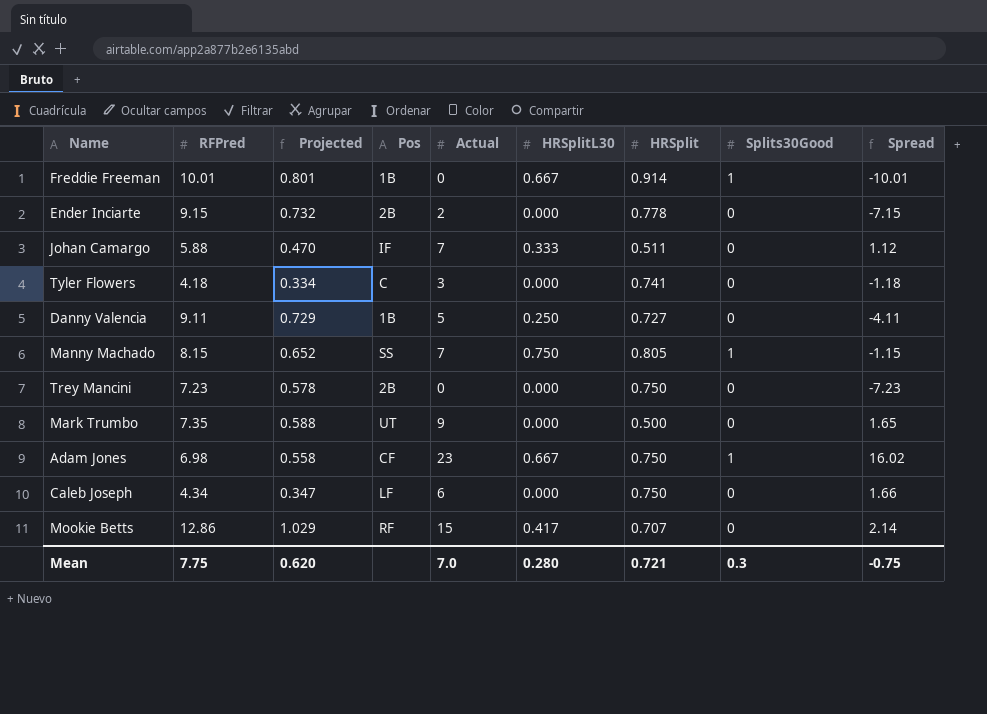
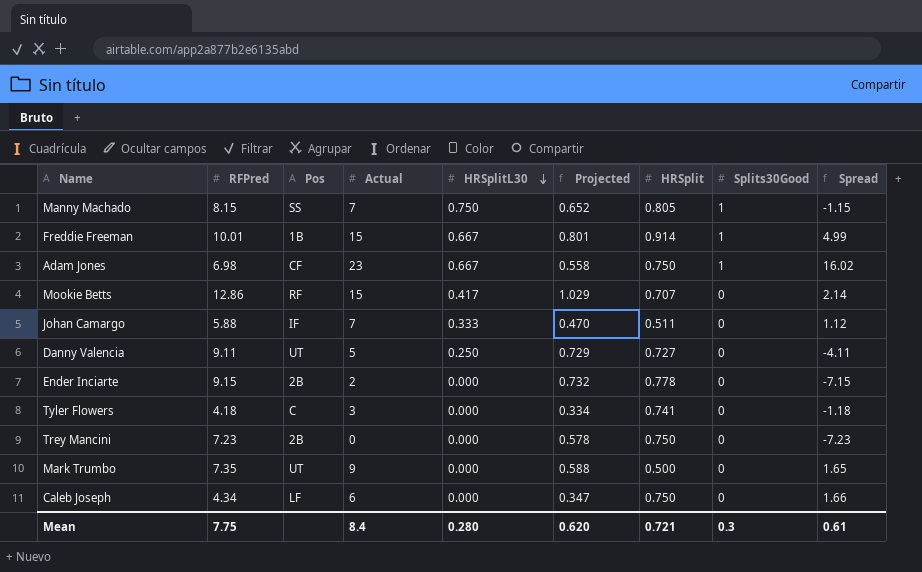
row order: none -> HRSplitL30 descending
column Projected | position: 3 -> 6
Freddie Freeman | Actual: 0 -> 15
Freddie Freeman | Spread: -10.01 -> 4.99
Danny Valencia | Pos: 1B -> UT
Mean | Actual: 7.0 -> 8.4
Mean | Spread: -0.75 -> 0.61

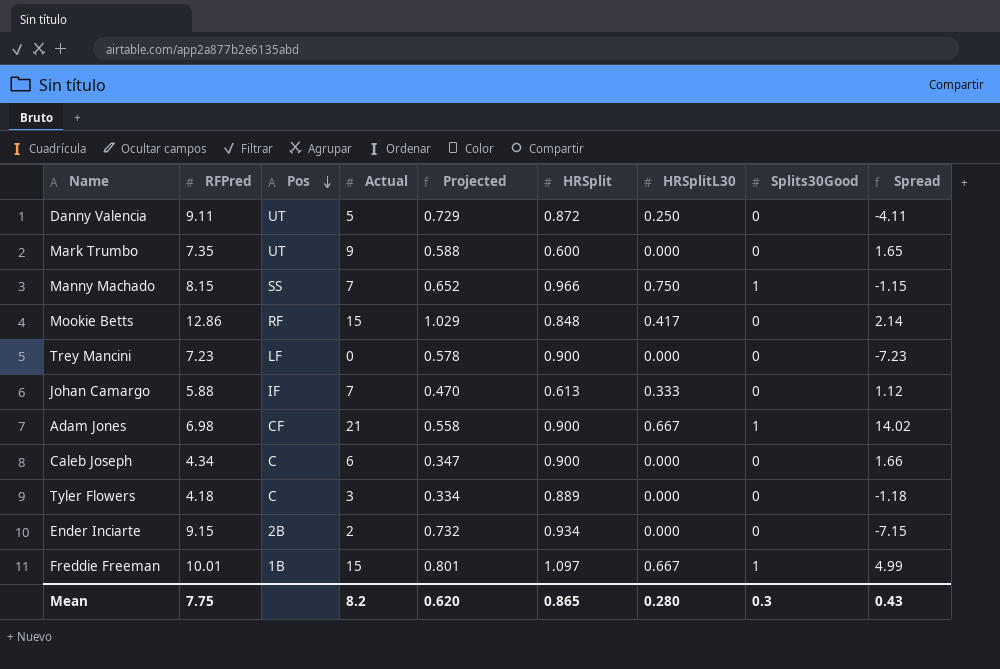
row order: HRSplitL30 descending -> Pos descending
column HRSplitL30 | position: 5 -> 7
Danny Valencia | HRSplit: 0.727 -> 0.872
Mark Trumbo | HRSplit: 0.500 -> 0.600
Manny Machado | HRSplit: 0.805 -> 0.966
Mookie Betts | HRSplit: 0.707 -> 0.848
Trey Mancini | Pos: 2B -> LF
Trey Mancini | HRSplit: 0.750 -> 0.900
Johan Camargo | HRSplit: 0.511 -> 0.613
Adam Jones | Actual: 23 -> 21
Adam Jones | HRSplit: 0.750 -> 0.900
Adam Jones | Spread: 16.02 -> 14.02
Caleb Joseph | Pos: LF -> C
Caleb Joseph | HRSplit: 0.750 -> 0.900
Tyler Flowers | HRSplit: 0.741 -> 0.889
Ender Inciarte | HRSplit: 0.778 -> 0.934
Freddie Freeman | HRSplit: 0.914 -> 1.097
Mean | Actual: 8.4 -> 8.2
Mean | HRSplit: 0.721 -> 0.865
Mean | Spread: 0.61 -> 0.43

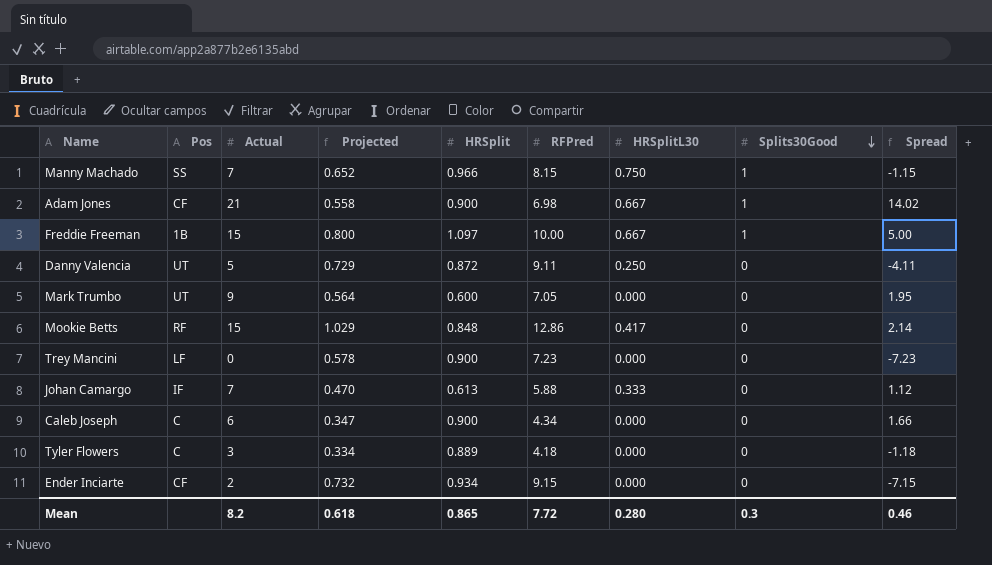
row order: Pos descending -> Splits30Good descending
column RFPred | position: 2 -> 6
Freddie Freeman | Projected: 0.801 -> 0.800
Freddie Freeman | RFPred: 10.01 -> 10.00
Freddie Freeman | Spread: 4.99 -> 5.00
Mark Trumbo | Projected: 0.588 -> 0.564
Mark Trumbo | RFPred: 7.35 -> 7.05
Mark Trumbo | Spread: 1.65 -> 1.95
Ender Inciarte | Pos: 2B -> CF
Mean | Projected: 0.620 -> 0.618
Mean | RFPred: 7.75 -> 7.72
Mean | Spread: 0.43 -> 0.46

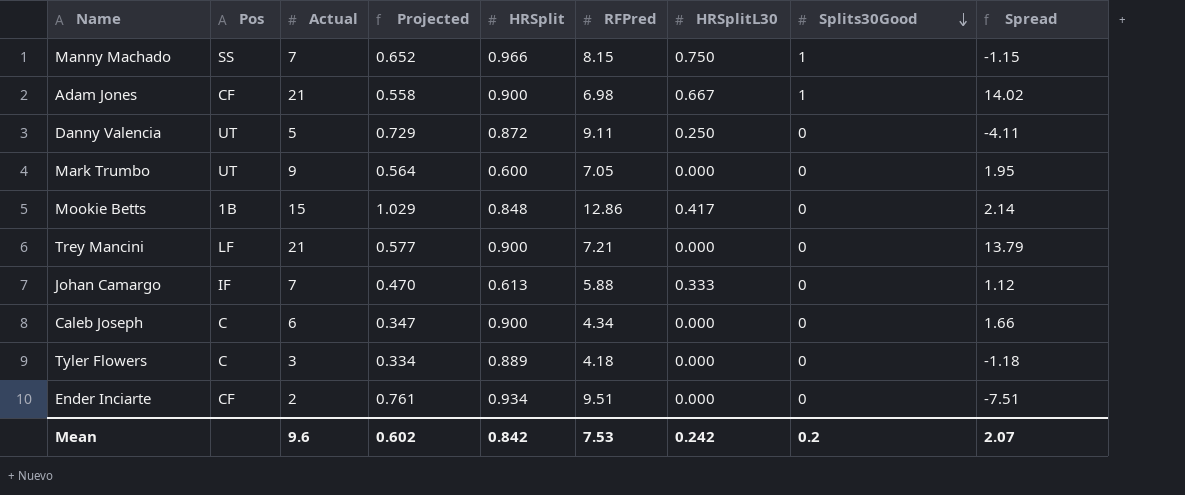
row Freddie Freeman: 1B | 15 | 0.800 | 1.097 | 10.00 | 0.667 | 1 | 5.00 -> none
Mookie Betts | Pos: RF -> 1B
Trey Mancini | Actual: 0 -> 21
Trey Mancini | Projected: 0.578 -> 0.577
Trey Mancini | RFPred: 7.23 -> 7.21
Trey Mancini | Spread: -7.23 -> 13.79
Ender Inciarte | Projected: 0.732 -> 0.761
Ender Inciarte | RFPred: 9.15 -> 9.51
Ender Inciarte | Spread: -7.15 -> -7.51
Mean | Actual: 8.2 -> 9.6
Mean | Projected: 0.618 -> 0.602
Mean | HRSplit: 0.865 -> 0.842
Mean | RFPred: 7.72 -> 7.53
Mean | HRSplitL30: 0.280 -> 0.242
Mean | Splits30Good: 0.3 -> 0.2
Mean | Spread: 0.46 -> 2.07

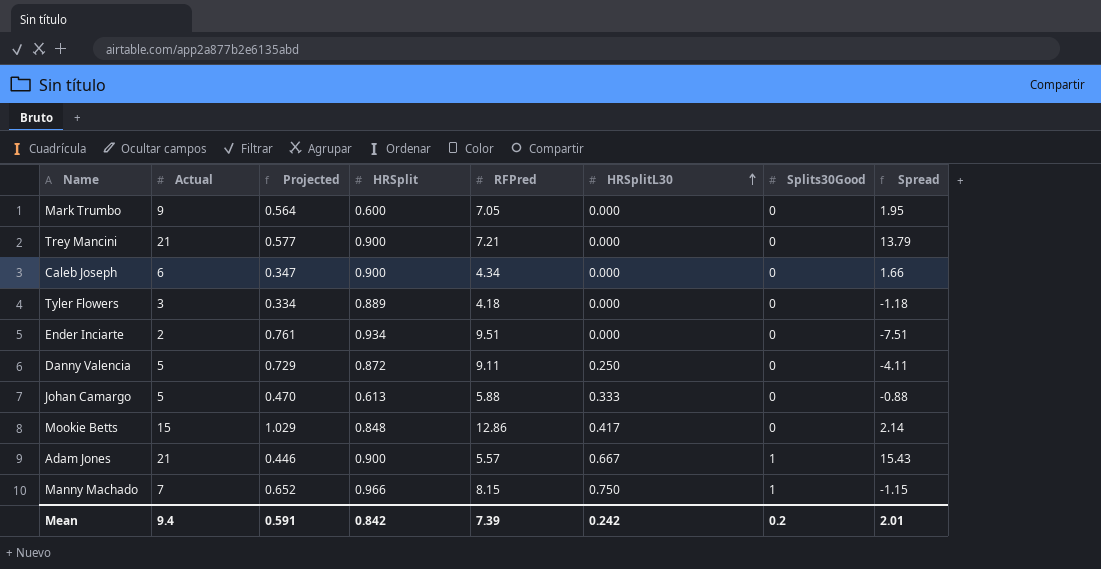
row order: Splits30Good descending -> HRSplitL30 ascending
column Pos | position: 2 -> none
Johan Camargo | Actual: 7 -> 5
Johan Camargo | Spread: 1.12 -> -0.88
Adam Jones | Projected: 0.558 -> 0.446
Adam Jones | RFPred: 6.98 -> 5.57
Adam Jones | Spread: 14.02 -> 15.43
Mean | Actual: 9.6 -> 9.4
Mean | Projected: 0.602 -> 0.591
Mean | RFPred: 7.53 -> 7.39
Mean | Spread: 2.07 -> 2.01

